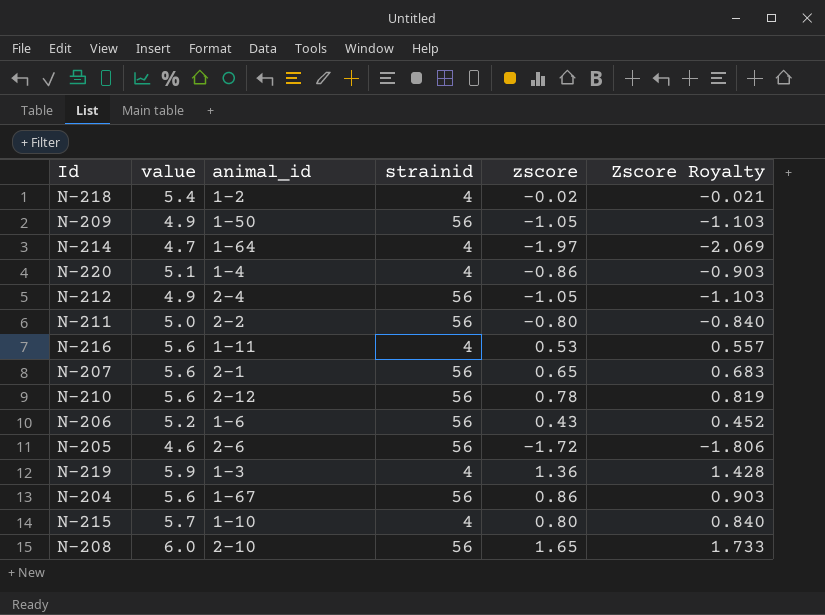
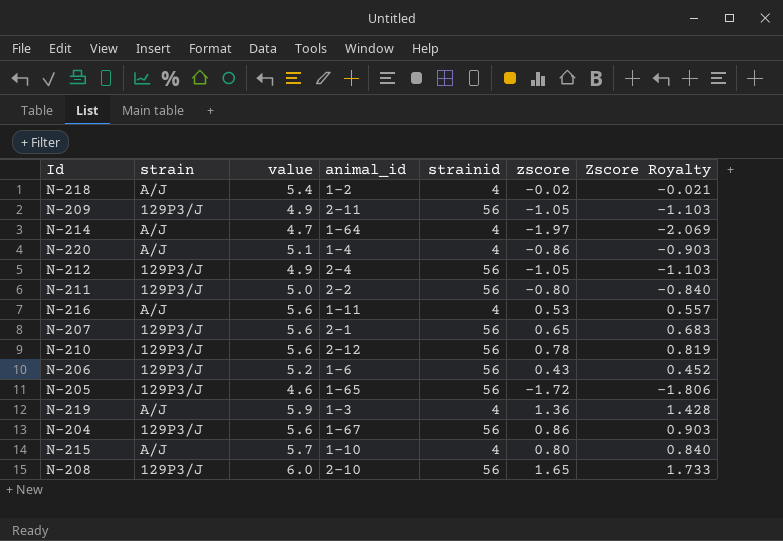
column strain | position: none -> 2
N-209 | animal_id: 1-50 -> 2-11
N-205 | animal_id: 2-6 -> 1-65

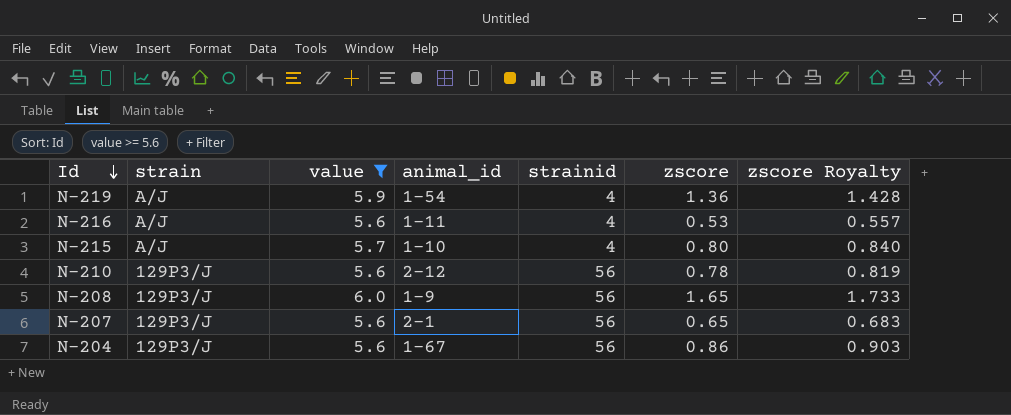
filter: none -> value >= 5.6
row order: none -> Id descending
column name: Zscore Royalty -> zscore Royalty
N-219 | animal_id: 1-3 -> 1-54
N-208 | animal_id: 2-10 -> 1-9

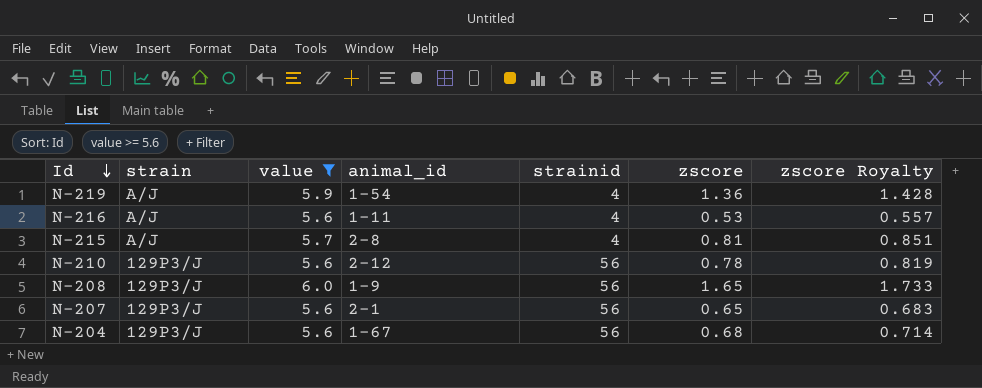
N-215 | animal_id: 1-10 -> 2-8
N-215 | zscore: 0.80 -> 0.81
N-215 | zscore Royalty: 0.840 -> 0.851
N-204 | zscore: 0.86 -> 0.68
N-204 | zscore Royalty: 0.903 -> 0.714

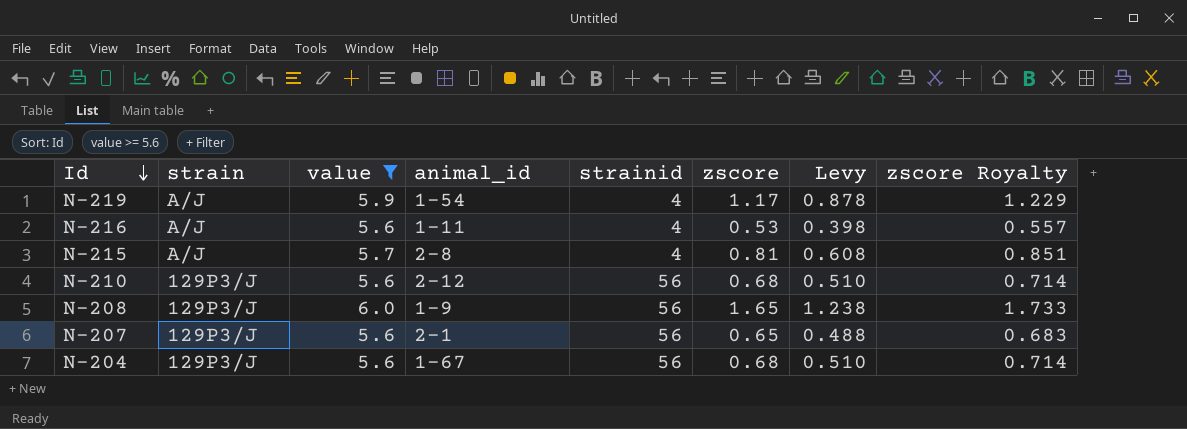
column Levy | formula: none -> [zscore] * 0.75
N-219 | zscore: 1.36 -> 1.17
N-219 | zscore Royalty: 1.428 -> 1.229
N-210 | zscore: 0.78 -> 0.68
N-210 | zscore Royalty: 0.819 -> 0.714

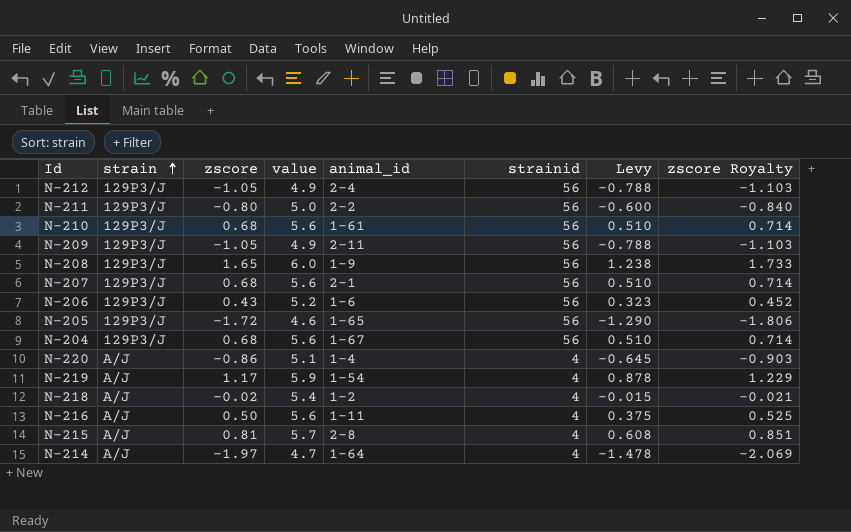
filter: value >= 5.6 -> none
row order: Id descending -> strain ascending
column zscore | position: 6 -> 3
N-210 | animal_id: 2-12 -> 1-61
N-207 | zscore: 0.65 -> 0.68
N-207 | Levy: 0.488 -> 0.510
N-207 | zscore Royalty: 0.683 -> 0.714
N-216 | zscore: 0.53 -> 0.50
N-216 | Levy: 0.398 -> 0.375
N-216 | zscore Royalty: 0.557 -> 0.525

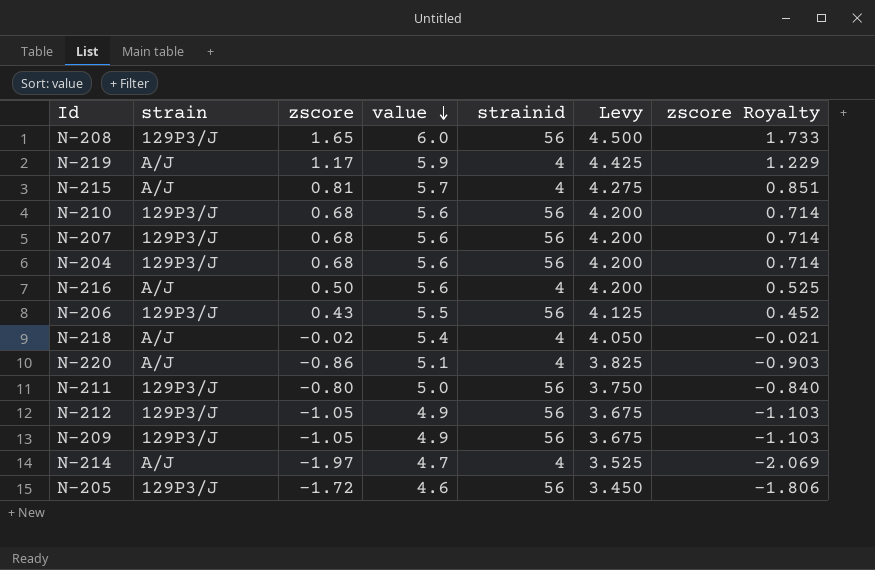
row order: strain ascending -> value descending
column animal_id | position: 5 -> none
column Levy | formula: [zscore] * 0.75 -> [value] * 0.75
N-206 | value: 5.2 -> 5.5

